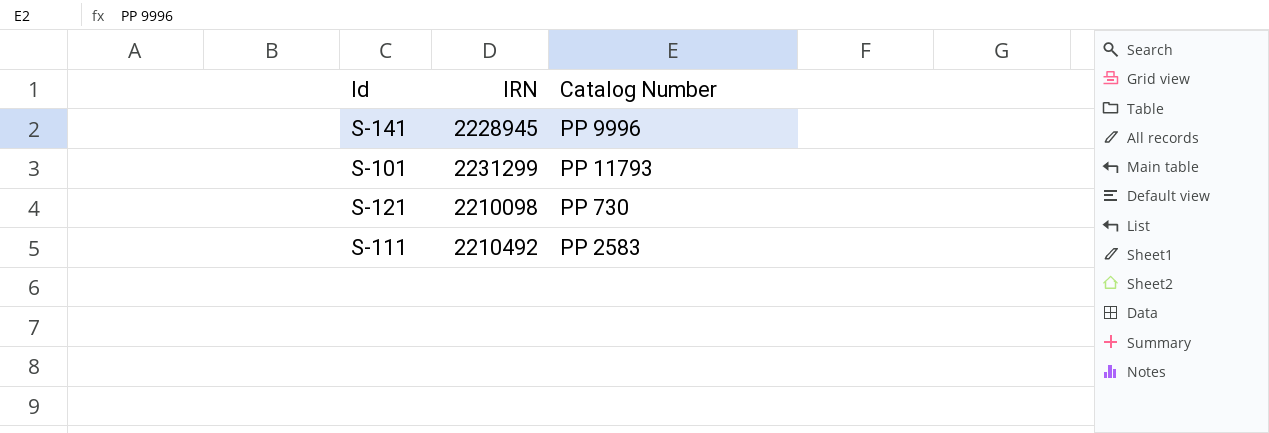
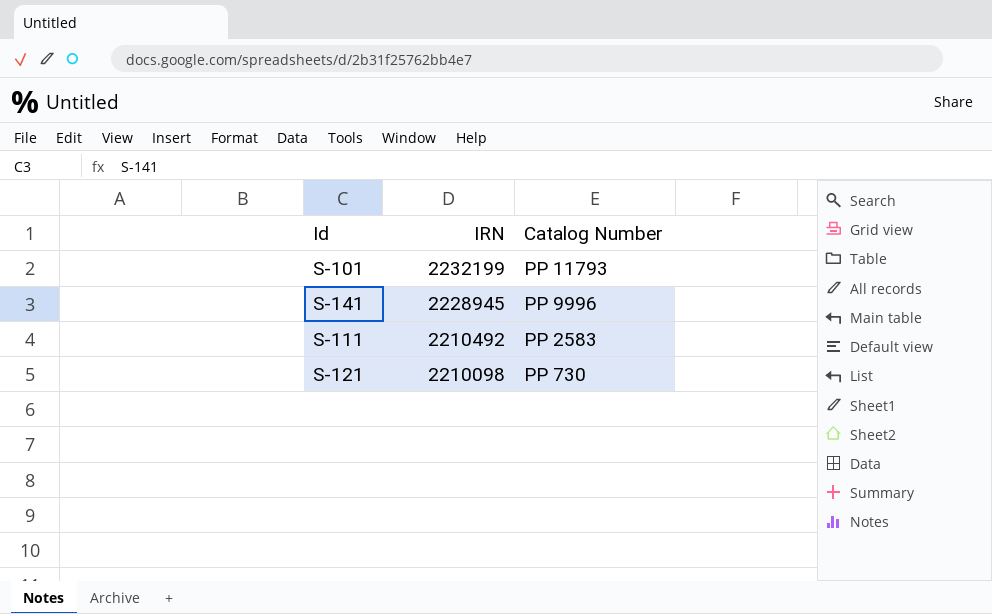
row order: none -> IRN descending
S-101 | IRN: 2231299 -> 2232199

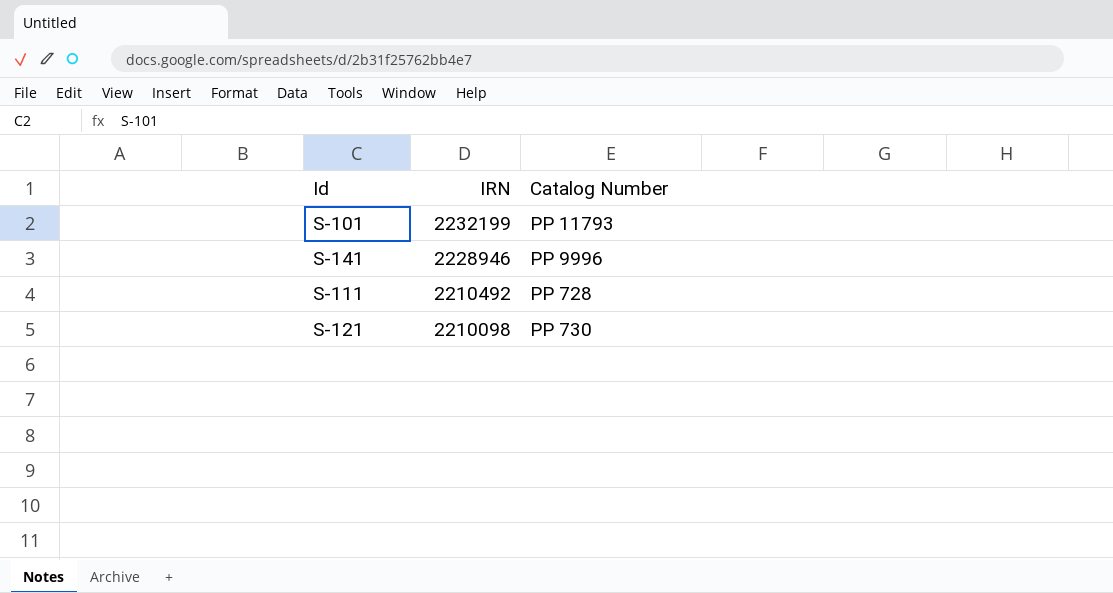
S-141 | IRN: 2228945 -> 2228946
S-111 | Catalog Number: PP 2583 -> PP 728

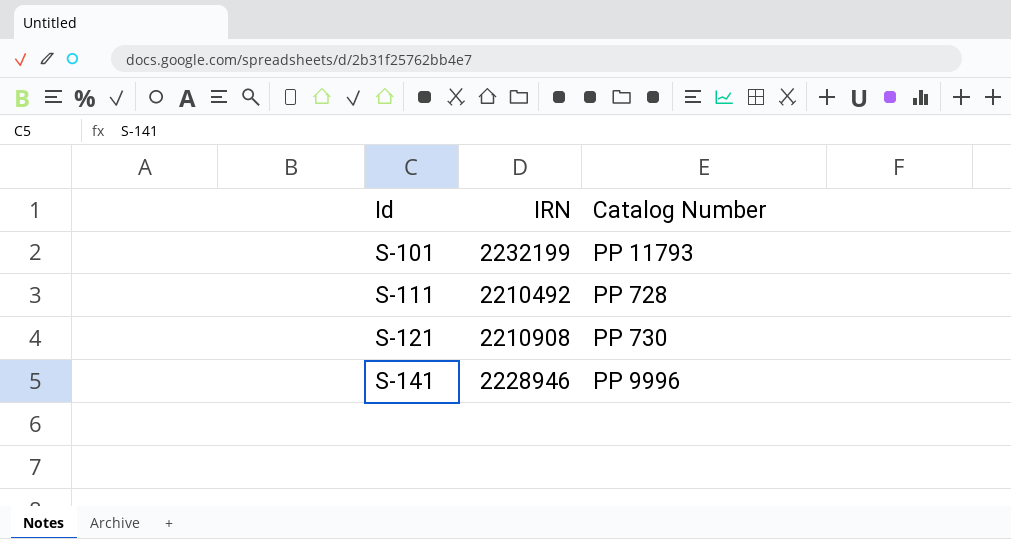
row order: IRN descending -> Id ascending
S-121 | IRN: 2210098 -> 2210908

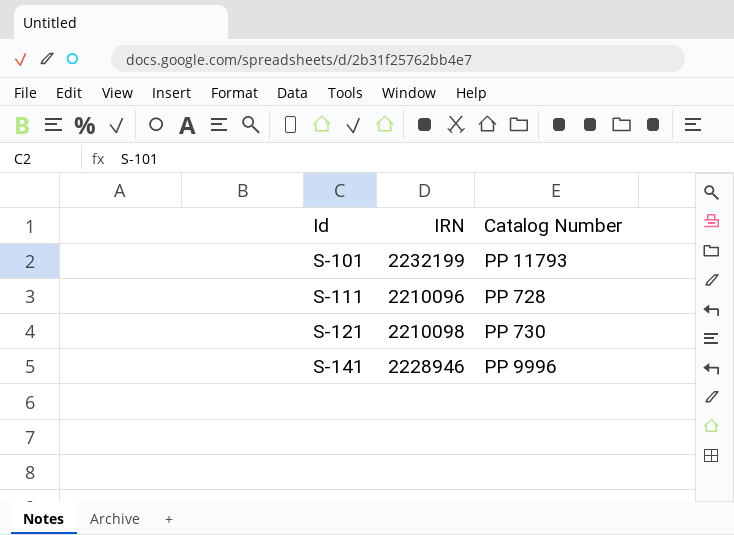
S-111 | IRN: 2210492 -> 2210096
S-121 | IRN: 2210908 -> 2210098

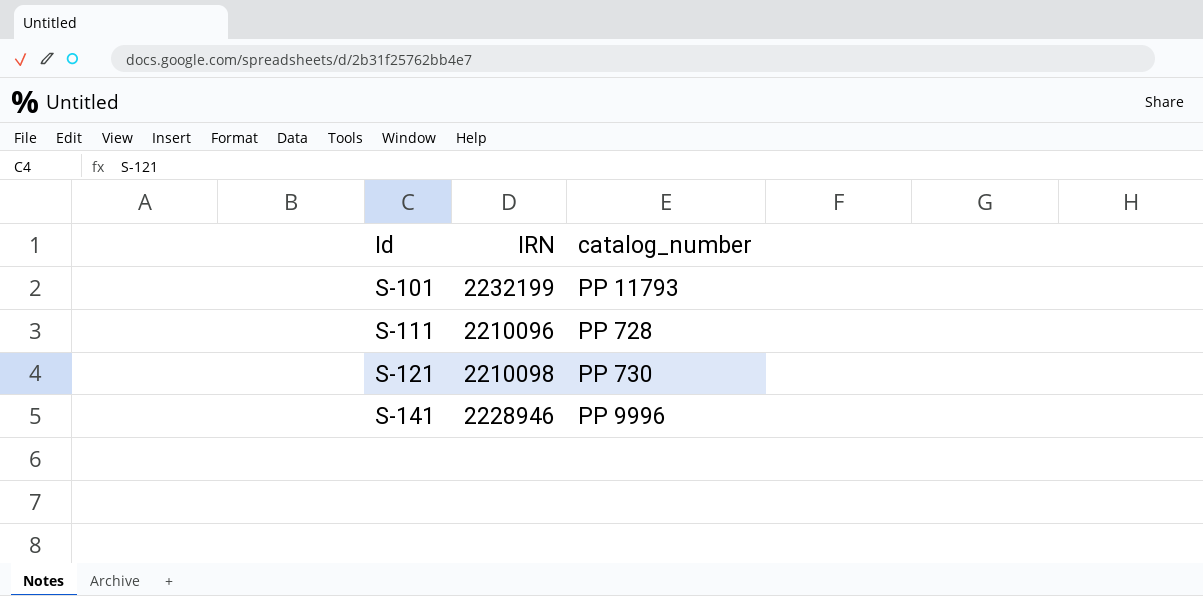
column name: Catalog Number -> catalog_number

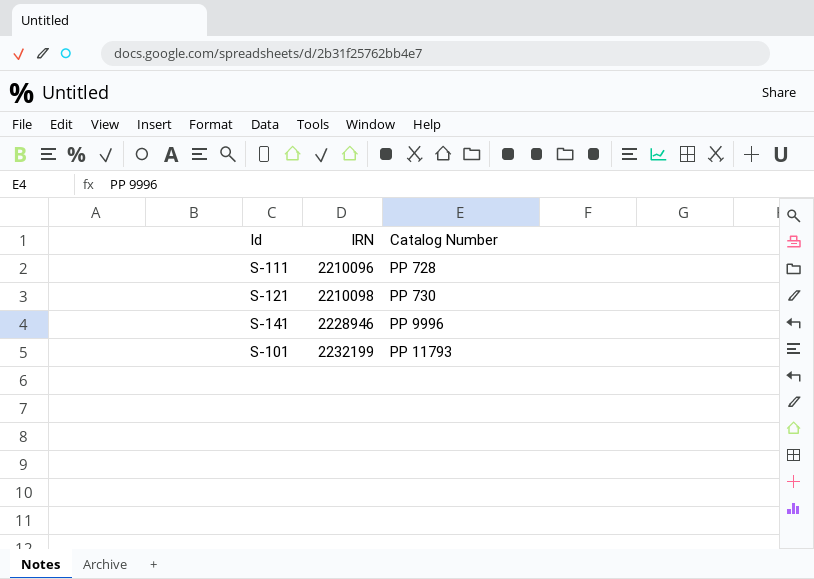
row order: Id ascending -> IRN ascending
column name: catalog_number -> Catalog Number

